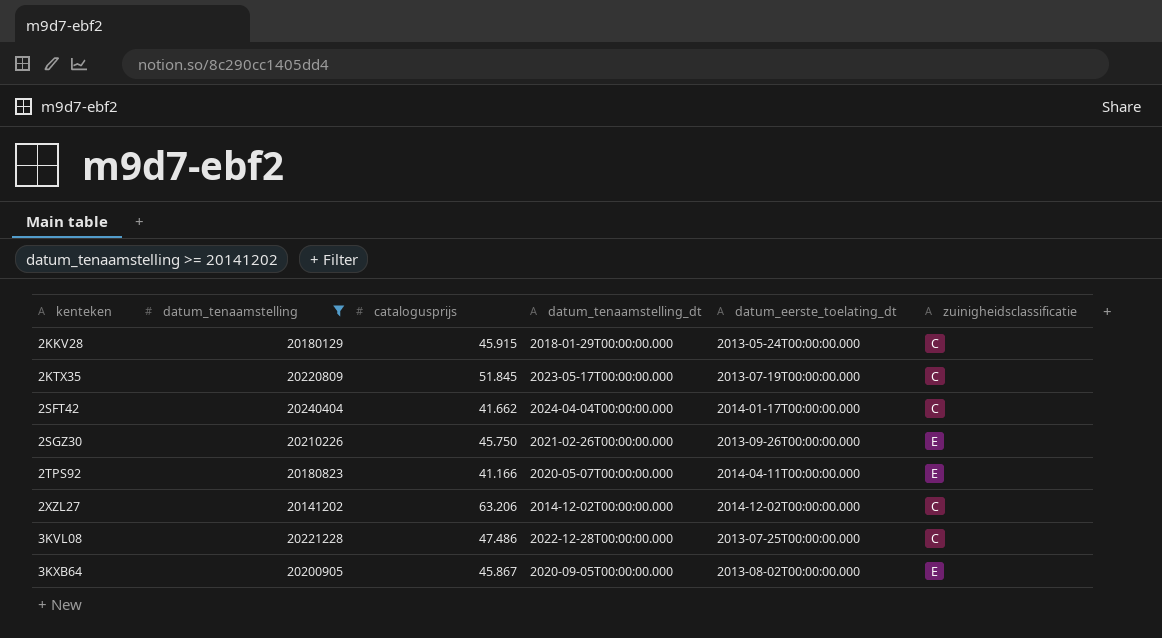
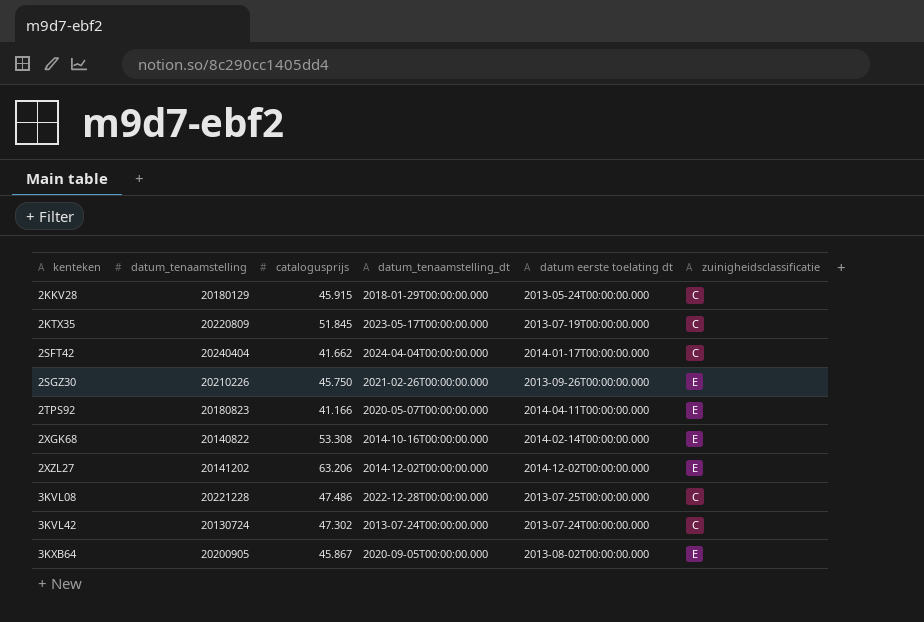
filter: datum_tenaamstelling >= 20141202 -> none
column name: datum_eerste_toelating_dt -> datum eerste toelating dt
2XZL27 | zuinigheidsclassificatie: C -> E

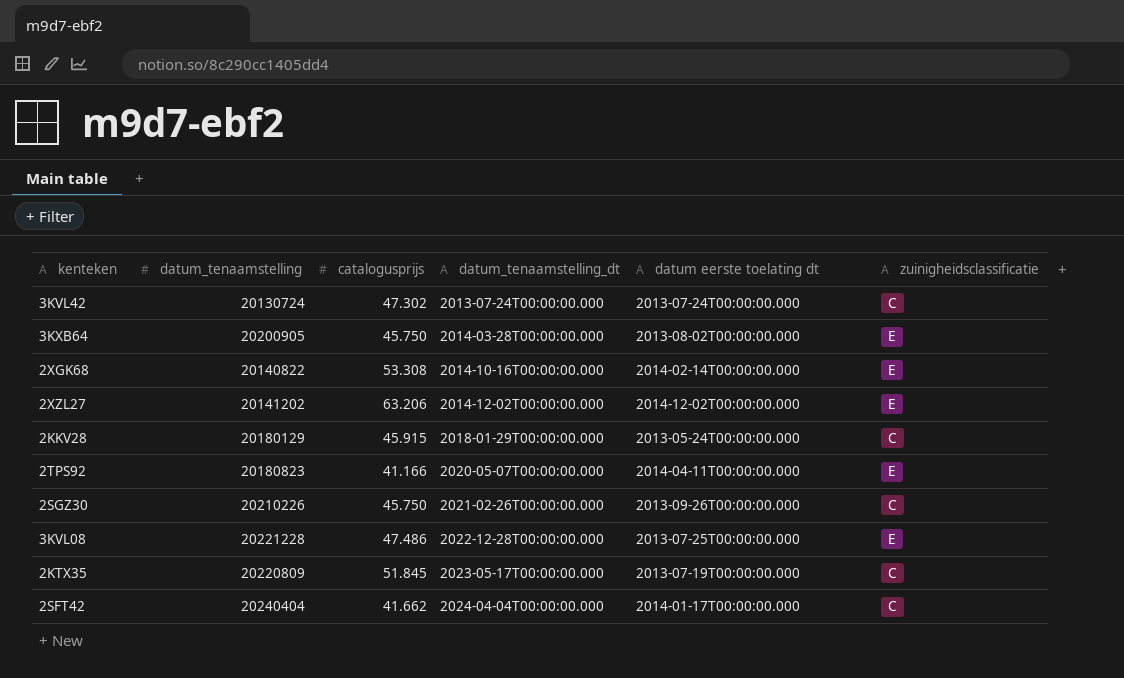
row order: kenteken ascending -> datum_tenaamstelling_dt ascending
3KXB64 | catalogusprijs: 45.867 -> 45.750
3KXB64 | datum_tenaamstelling_dt: 2020-09-05T00:00:00.000 -> 2014-03-28T00:00:00.000
2SGZ30 | zuinigheidsclassificatie: E -> C
3KVL08 | zuinigheidsclassificatie: C -> E

